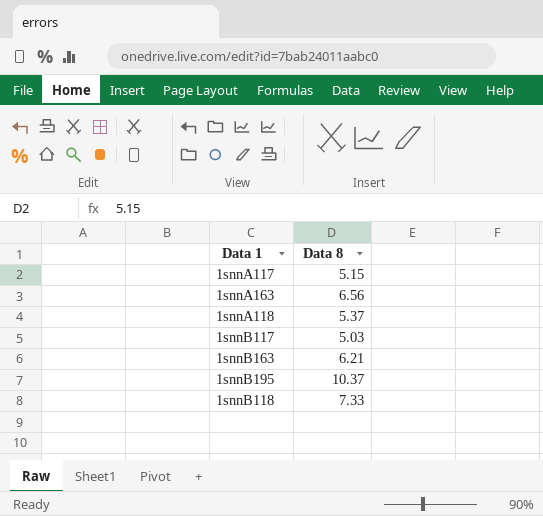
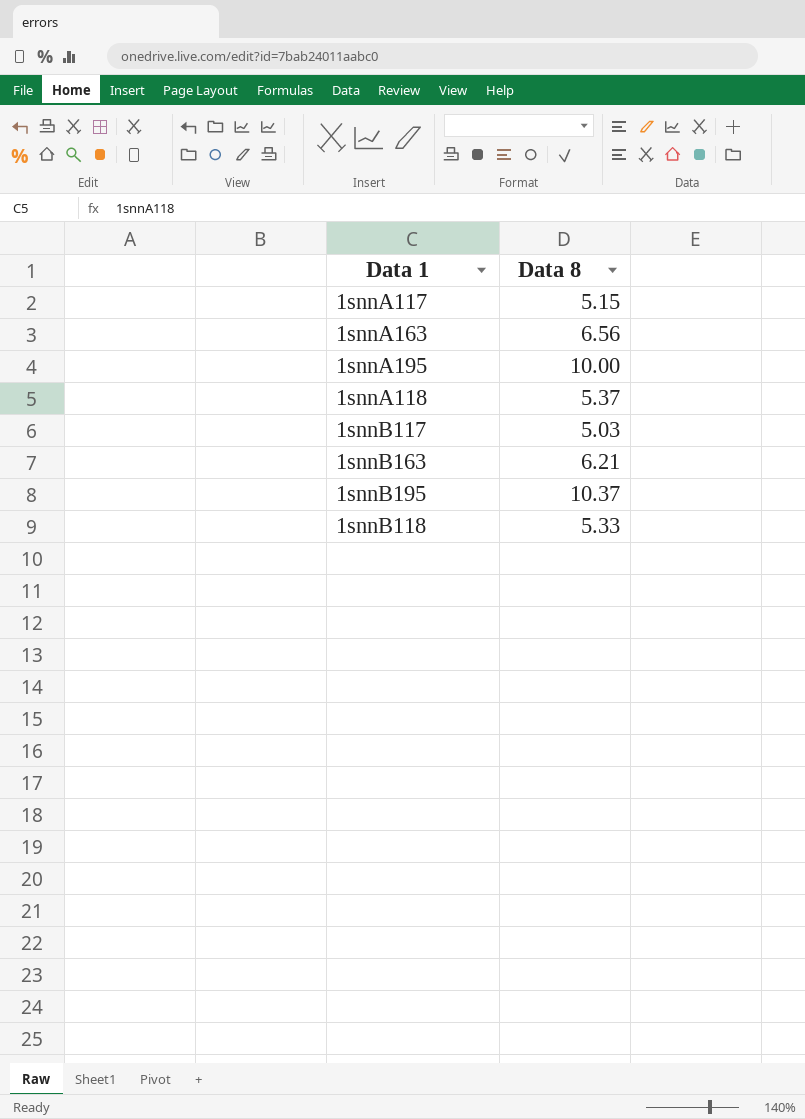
row 1snnA195: none -> 10.00
1snnB118 | Data 8: 7.33 -> 5.33

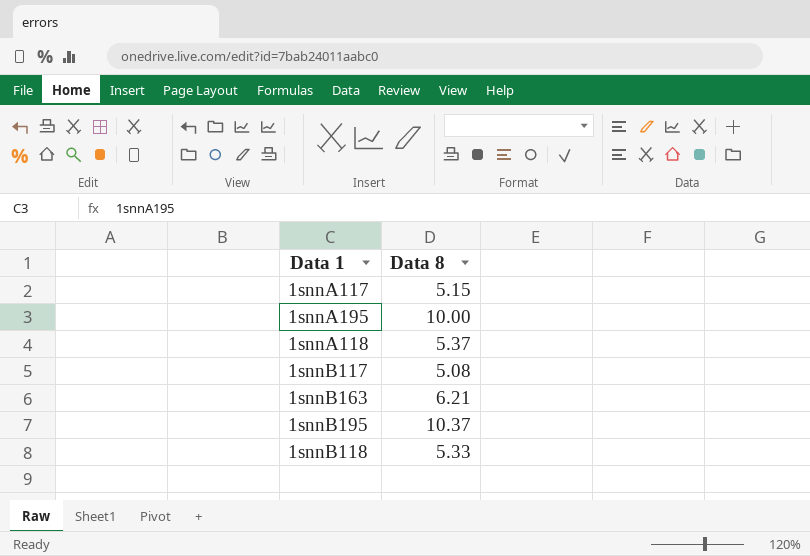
row 1snnA163: 6.56 -> none
1snnB117 | Data 8: 5.03 -> 5.08

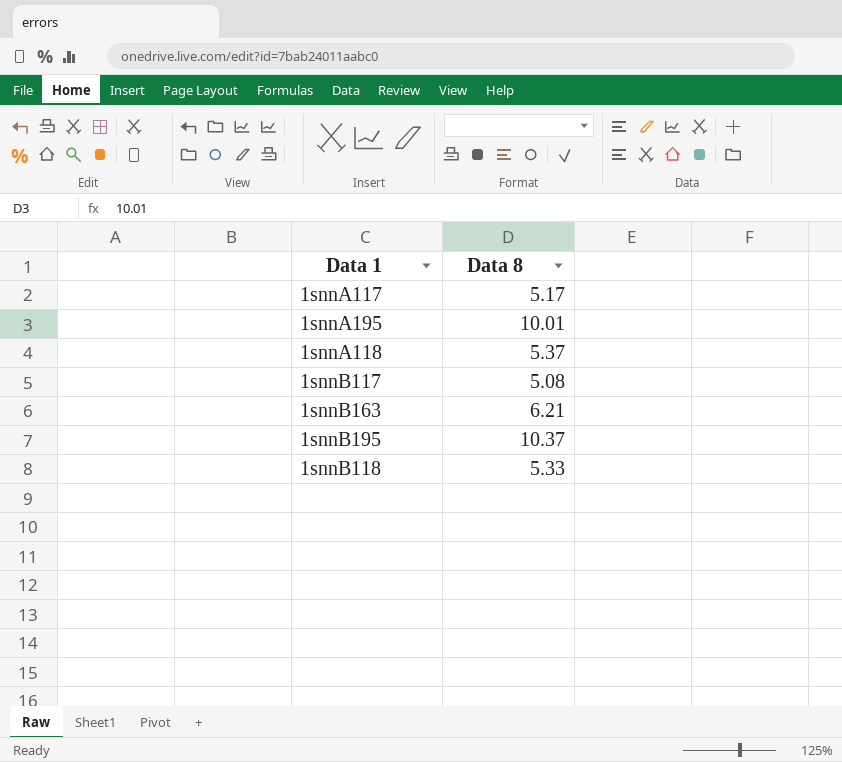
1snnA117 | Data 8: 5.15 -> 5.17
1snnA195 | Data 8: 10.00 -> 10.01

